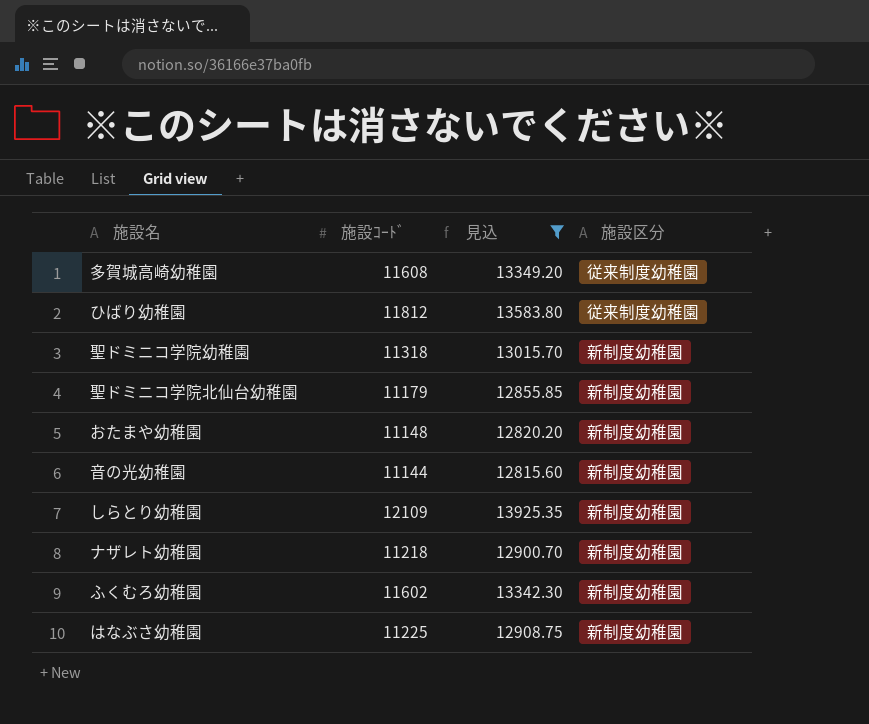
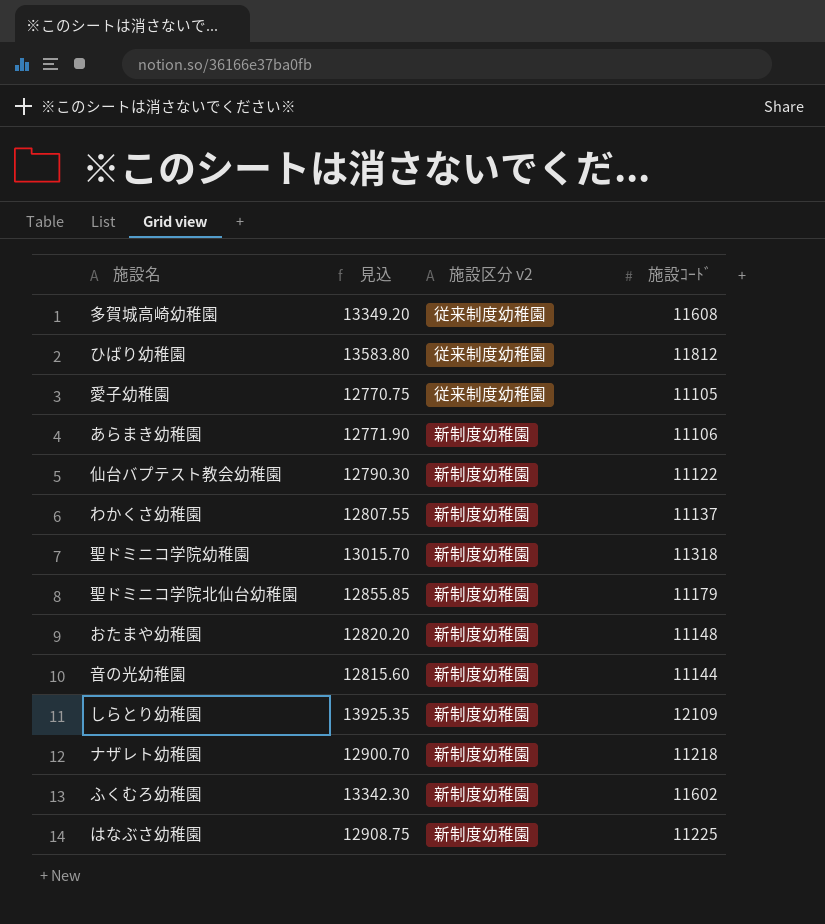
filter: 見込 >= 12815.60 -> none
column name: 施設区分 -> 施設区分 v2
column 施設ｺｰﾄﾞ | position: 2 -> 4

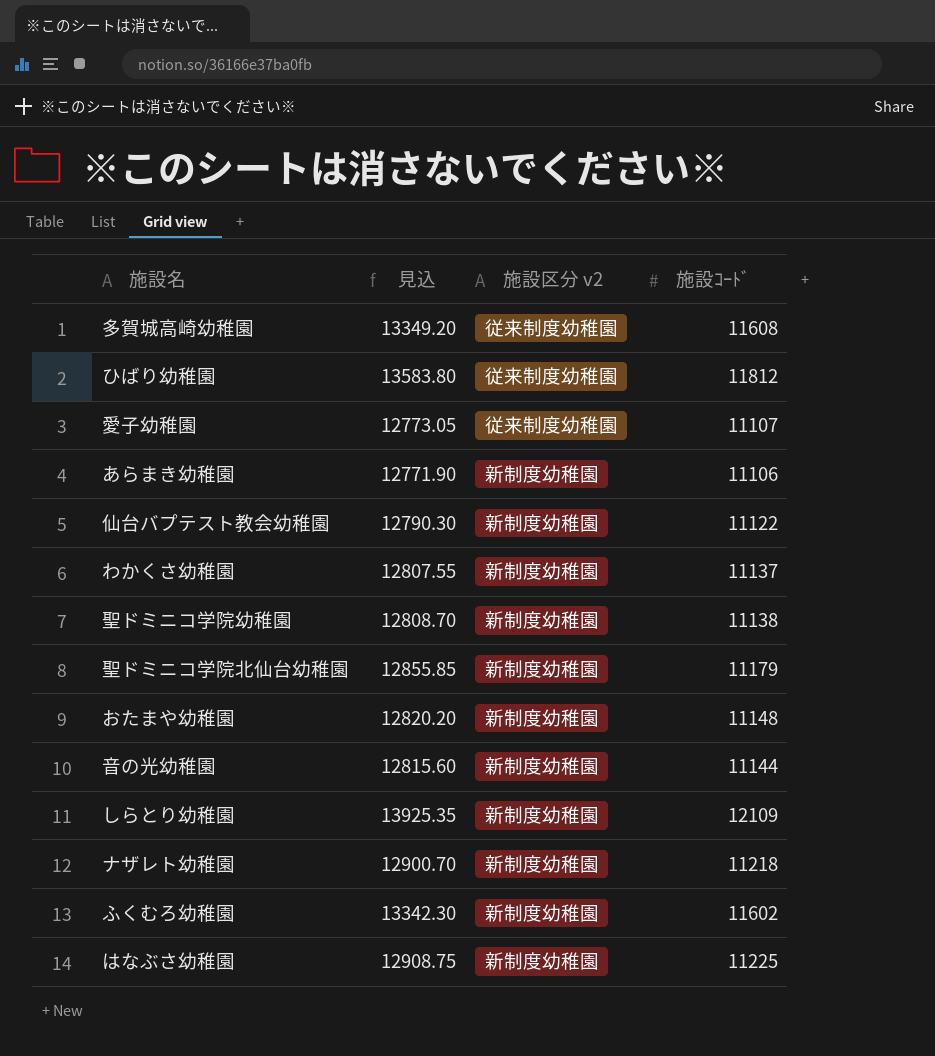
愛子幼稚園 | 見込: 12770.75 -> 12773.05
愛子幼稚園 | 施設ｺｰﾄﾞ: 11105 -> 11107
聖ドミニコ学院幼稚園 | 見込: 13015.70 -> 12808.70
聖ドミニコ学院幼稚園 | 施設ｺｰﾄﾞ: 11318 -> 11138

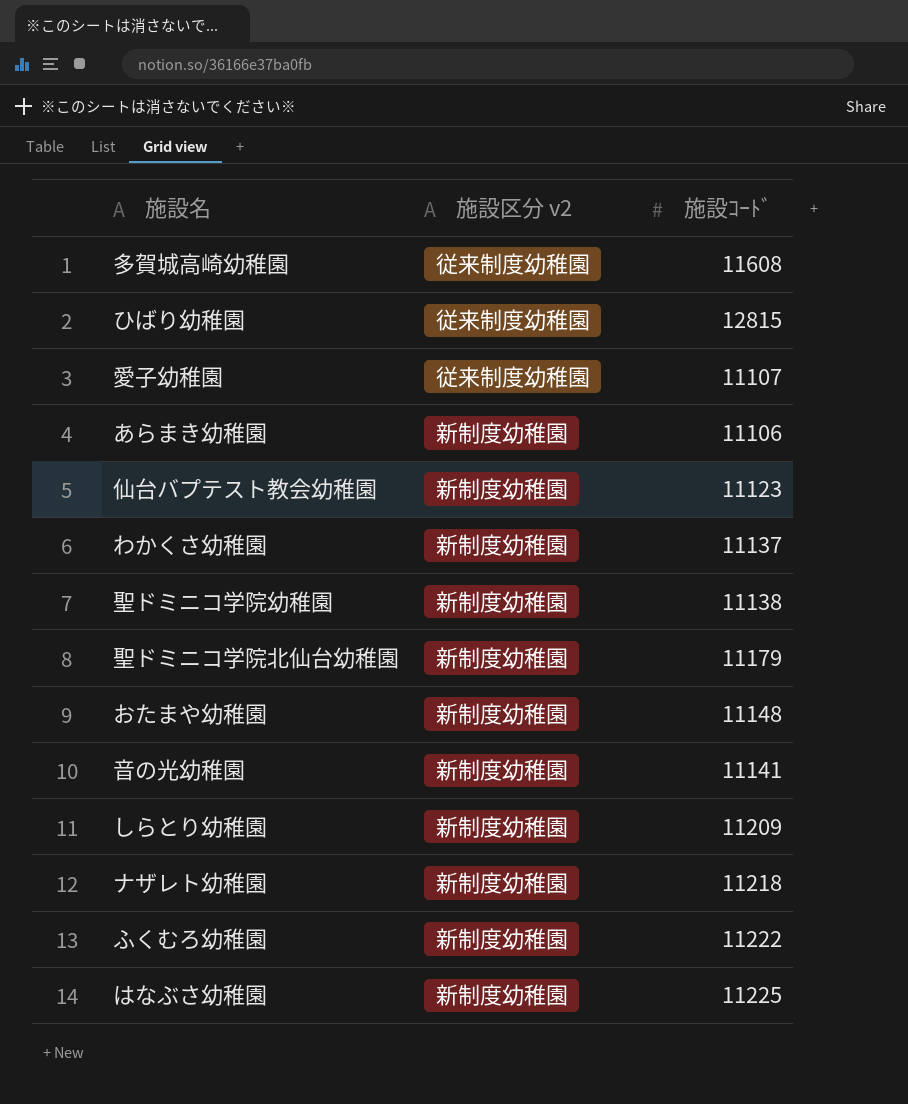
column 見込 | formula: [施設ｺｰﾄﾞ] * 1.15 -> none
ひばり幼稚園 | 施設ｺｰﾄﾞ: 11812 -> 12815
仙台バプテスト教会幼稚園 | 施設ｺｰﾄﾞ: 11122 -> 11123
音の光幼稚園 | 施設ｺｰﾄﾞ: 11144 -> 11141
しらとり幼稚園 | 施設ｺｰﾄﾞ: 12109 -> 11209
ふくむろ幼稚園 | 施設ｺｰﾄﾞ: 11602 -> 11222

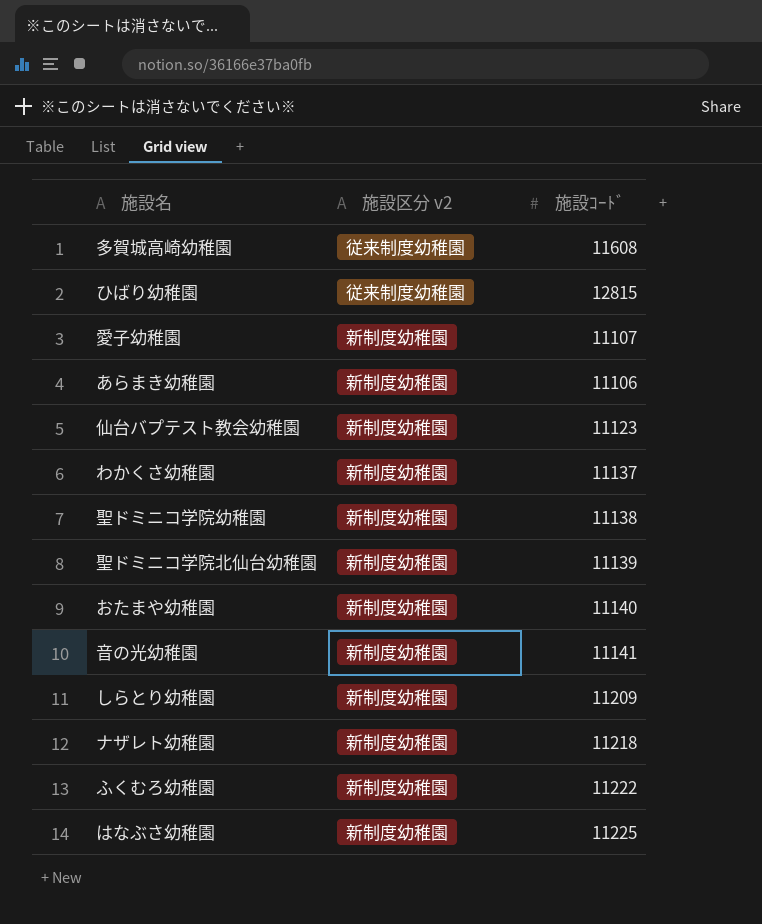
愛子幼稚園 | 施設区分 v2: 従来制度幼稚園 -> 新制度幼稚園
聖ドミニコ学院北仙台幼稚園 | 施設ｺｰﾄﾞ: 11179 -> 11139
おたまや幼稚園 | 施設ｺｰﾄﾞ: 11148 -> 11140

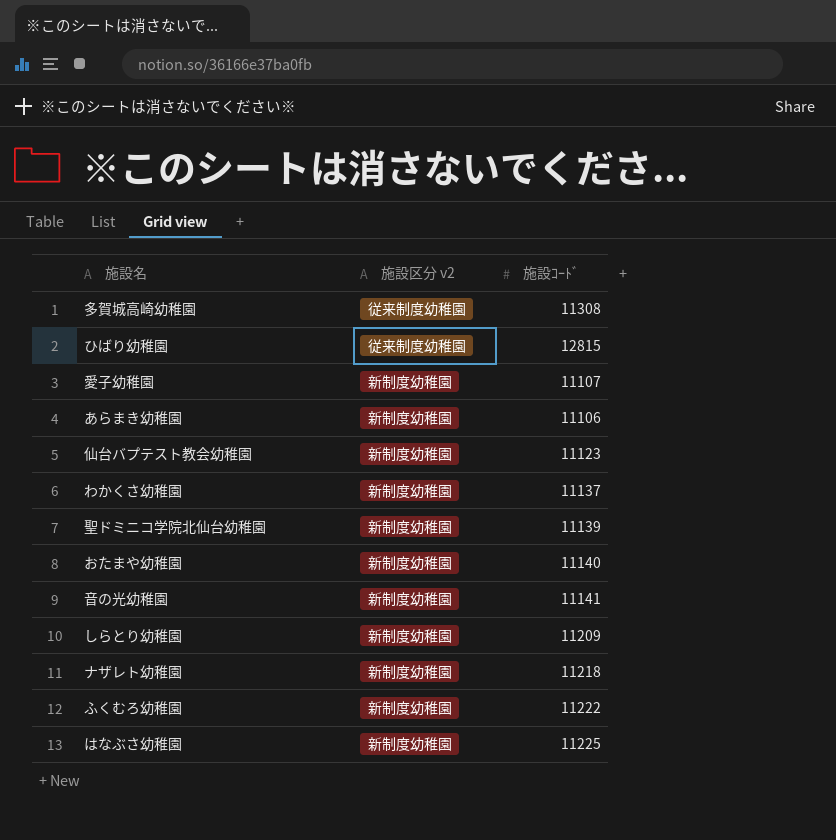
row 聖ドミニコ学院幼稚園: 新制度幼稚園 | 11138 -> none
多賀城高崎幼稚園 | 施設ｺｰﾄﾞ: 11608 -> 11308

